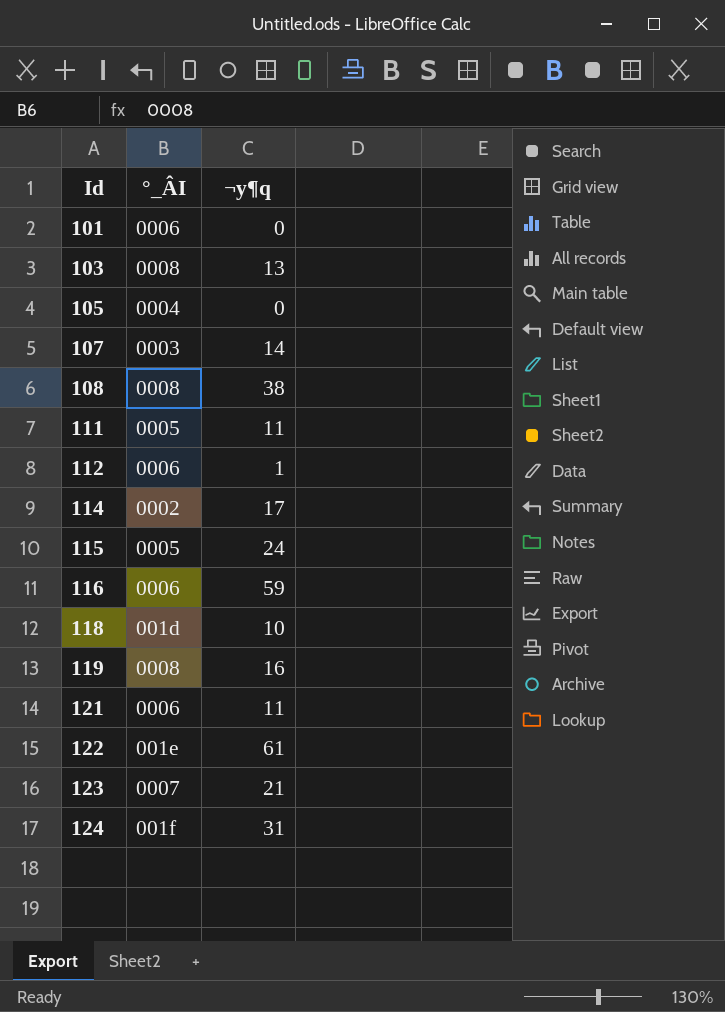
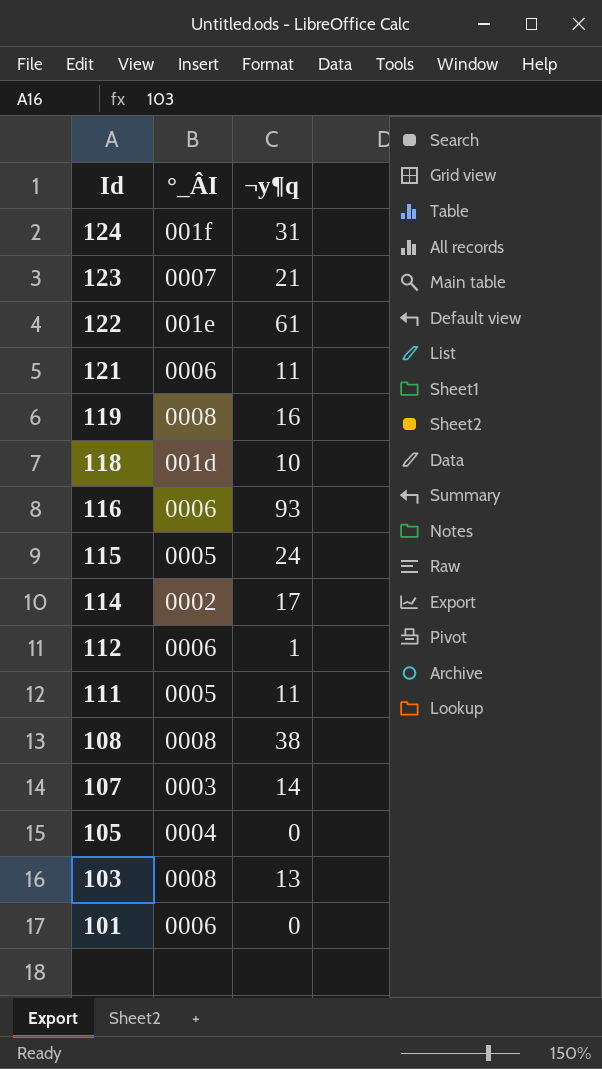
row order: Id ascending -> Id descending
116 | ¬y¶q: 59 -> 93

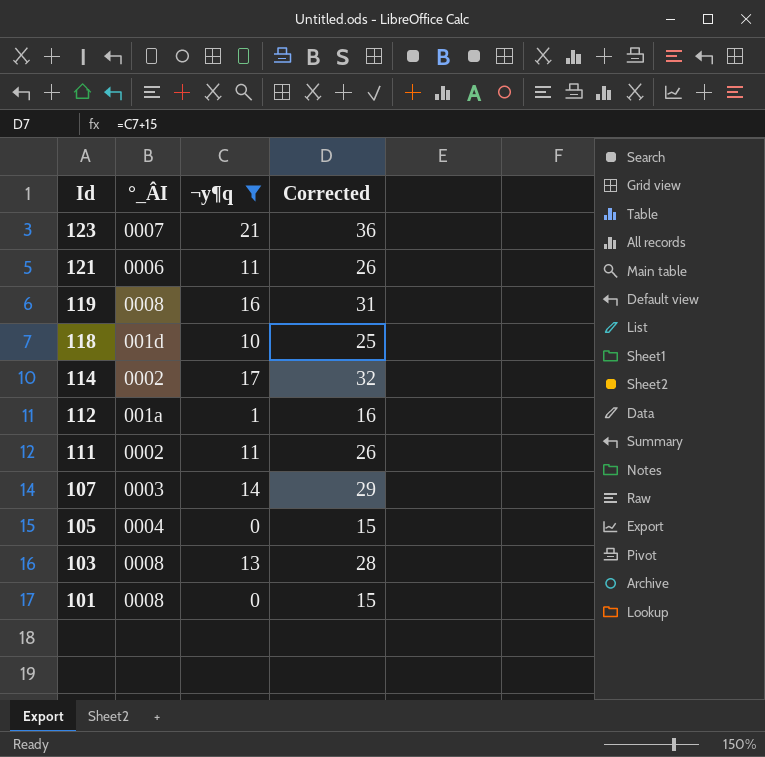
filter: none -> ¬y¶q <= 21
column Corrected | formula: none -> [¬y¶q] + 15
112 | °_ÂI: 0006 -> 001a
111 | °_ÂI: 0005 -> 0002
101 | °_ÂI: 0006 -> 0008

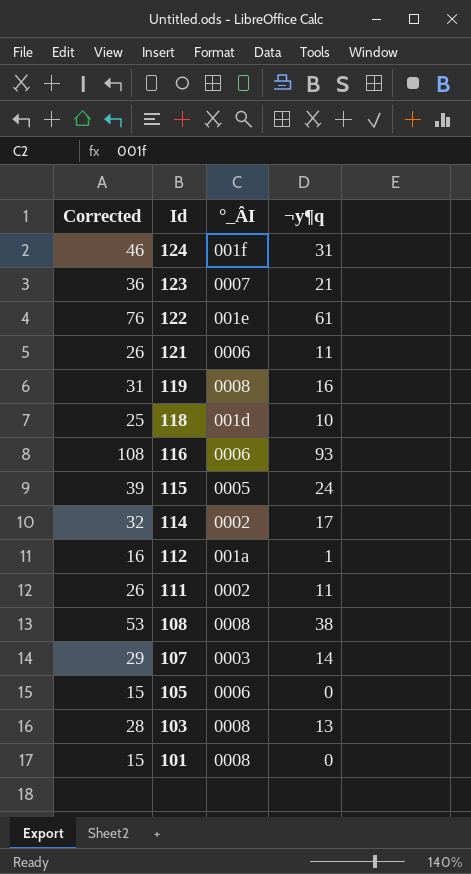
filter: ¬y¶q <= 21 -> none
column Corrected | position: 4 -> 1
105 | °_ÂI: 0004 -> 0006

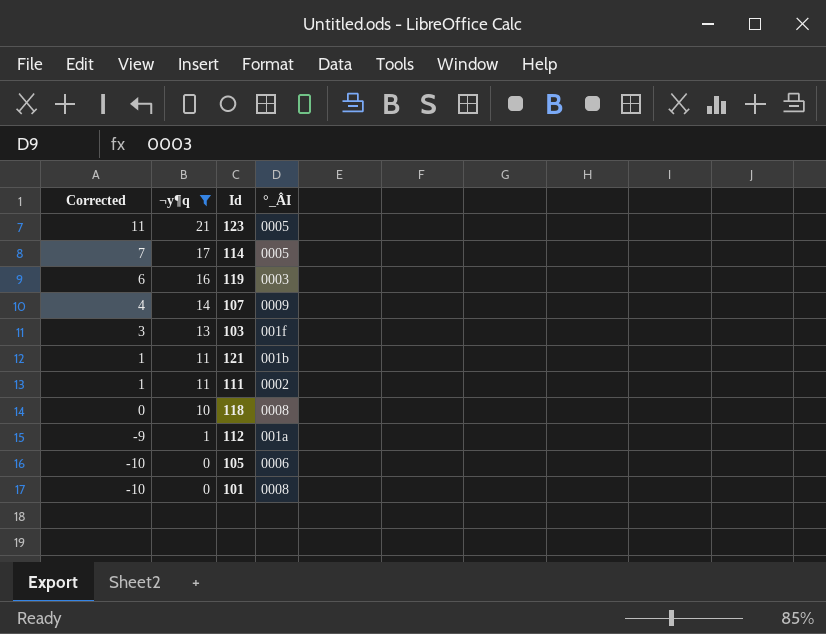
filter: none -> ¬y¶q <= 21
row order: Id descending -> Corrected descending
column Corrected | formula: [¬y¶q] + 15 -> [¬y¶q] - 10
column ¬y¶q | position: 4 -> 2
123 | °_ÂI: 0007 -> 0005
114 | °_ÂI: 0002 -> 0005
119 | °_ÂI: 0008 -> 0003
107 | °_ÂI: 0003 -> 0009
103 | °_ÂI: 0008 -> 001f
121 | °_ÂI: 0006 -> 001b
118 | °_ÂI: 001d -> 0008

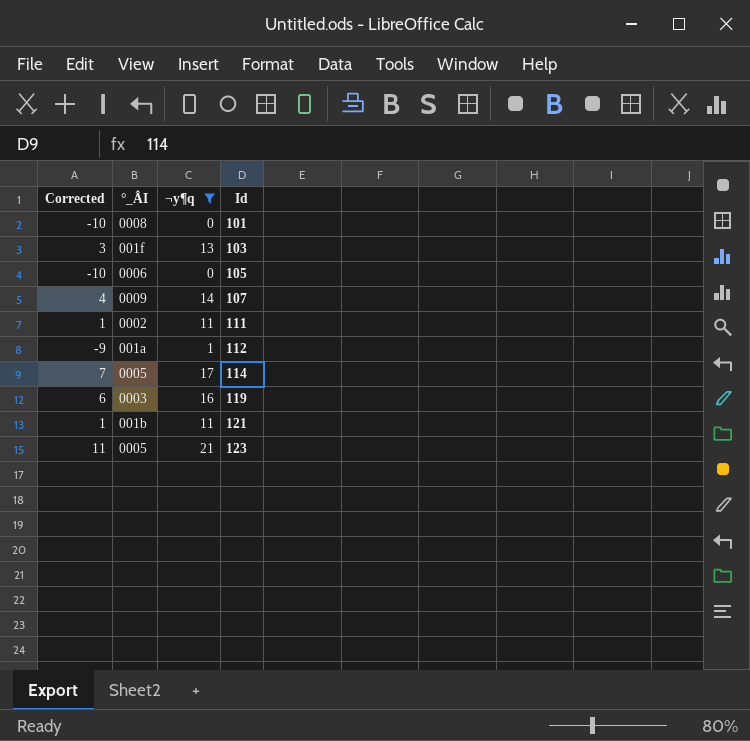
row order: Corrected descending -> Id ascending
column °_ÂI | position: 4 -> 2
row 118: 0 | 10 | 0008 -> none

